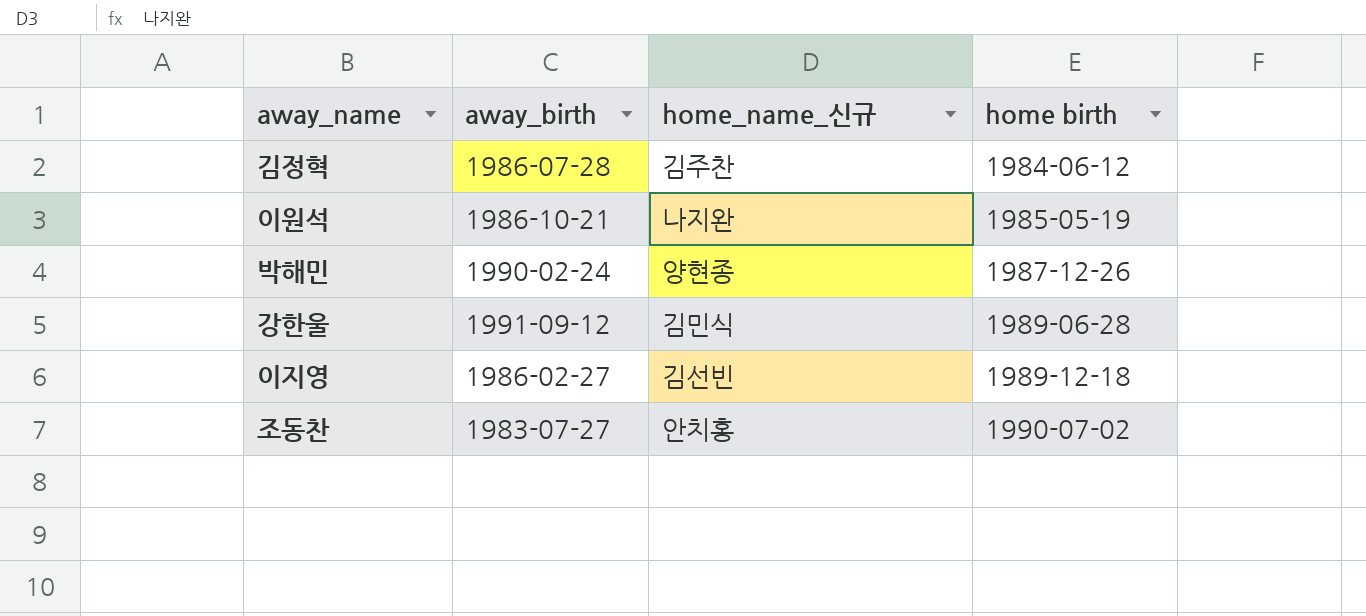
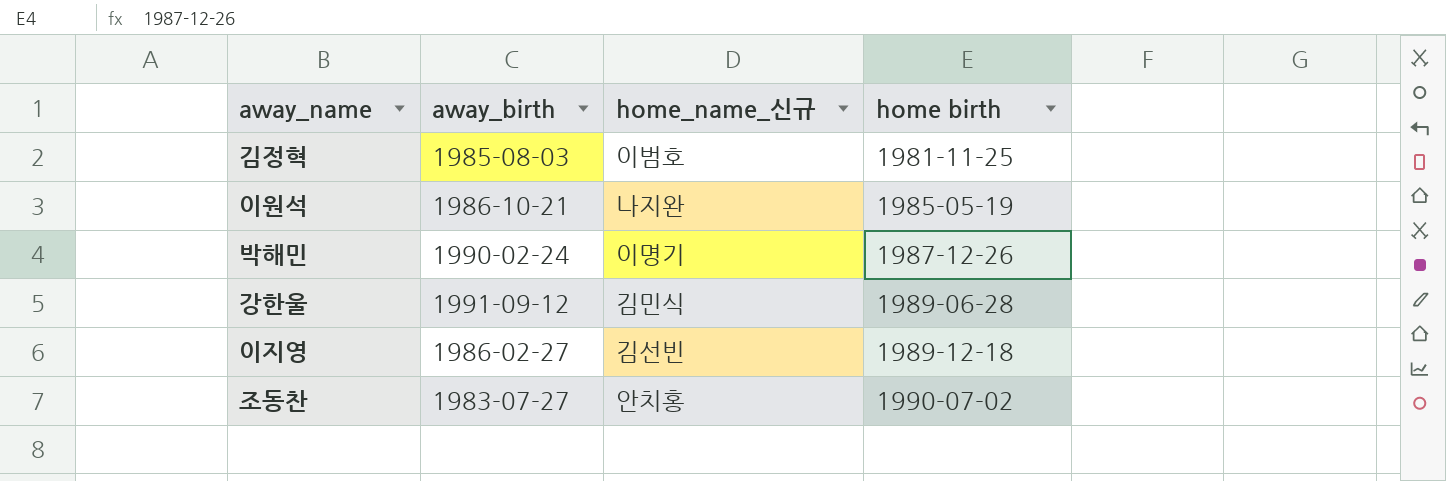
김정혁 | away_birth: 1986-07-28 -> 1985-08-03
김정혁 | home_name_신규: 김주찬 -> 이범호
김정혁 | home birth: 1984-06-12 -> 1981-11-25
박해민 | home_name_신규: 양현종 -> 이명기

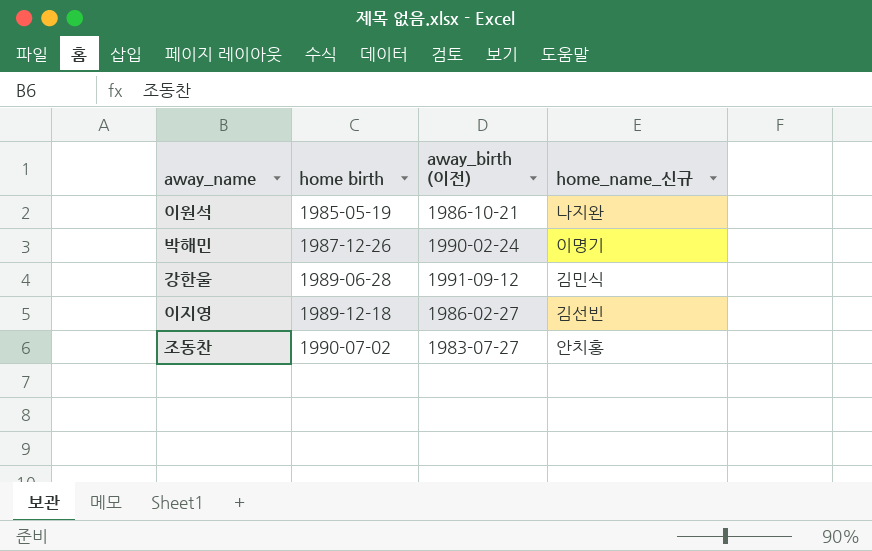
column home birth | position: 4 -> 2
column name: away_birth -> away_birth (이전)
row 김정혁: 1985-08-03 | 이범호 | 1981-11-25 -> none

